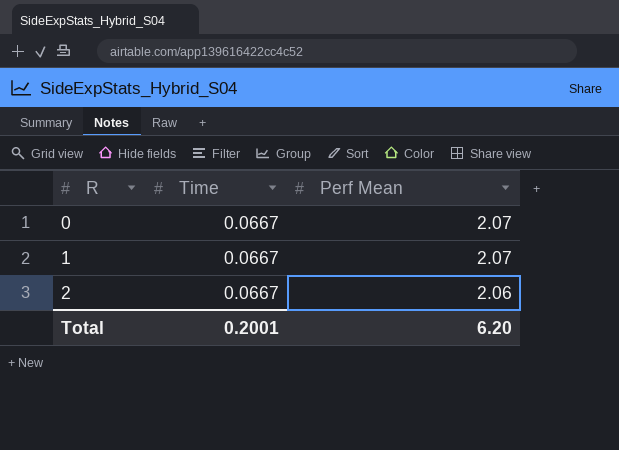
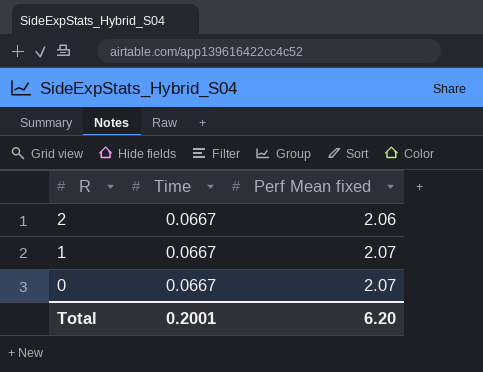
row order: R ascending -> R descending
column name: Perf Mean -> Perf Mean fixed

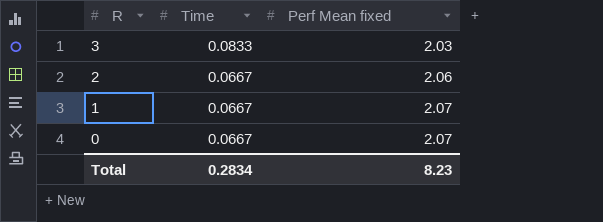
row 3: none -> 0.0833 | 2.03
Total | Time: 0.2001 -> 0.2834
Total | Perf Mean fixed: 6.20 -> 8.23

